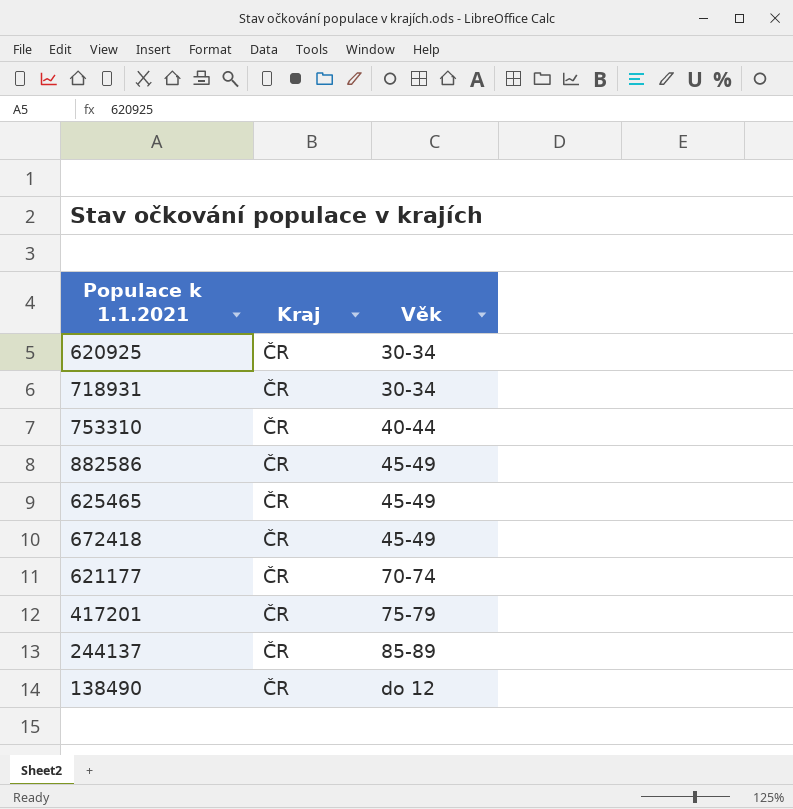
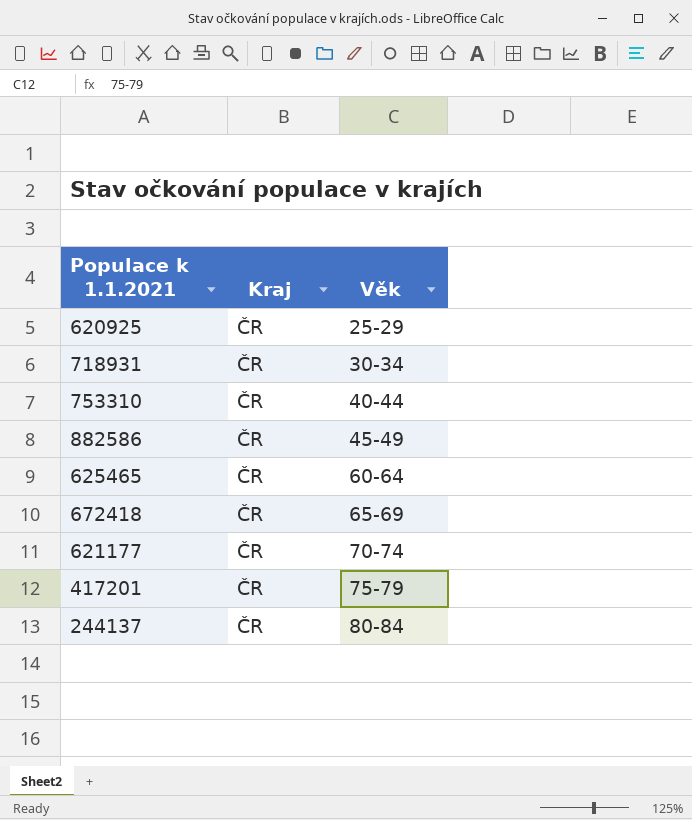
row 138490: ČR | do 12 -> none
620925 | Věk: 30-34 -> 25-29
625465 | Věk: 45-49 -> 60-64
672418 | Věk: 45-49 -> 65-69
244137 | Věk: 85-89 -> 80-84

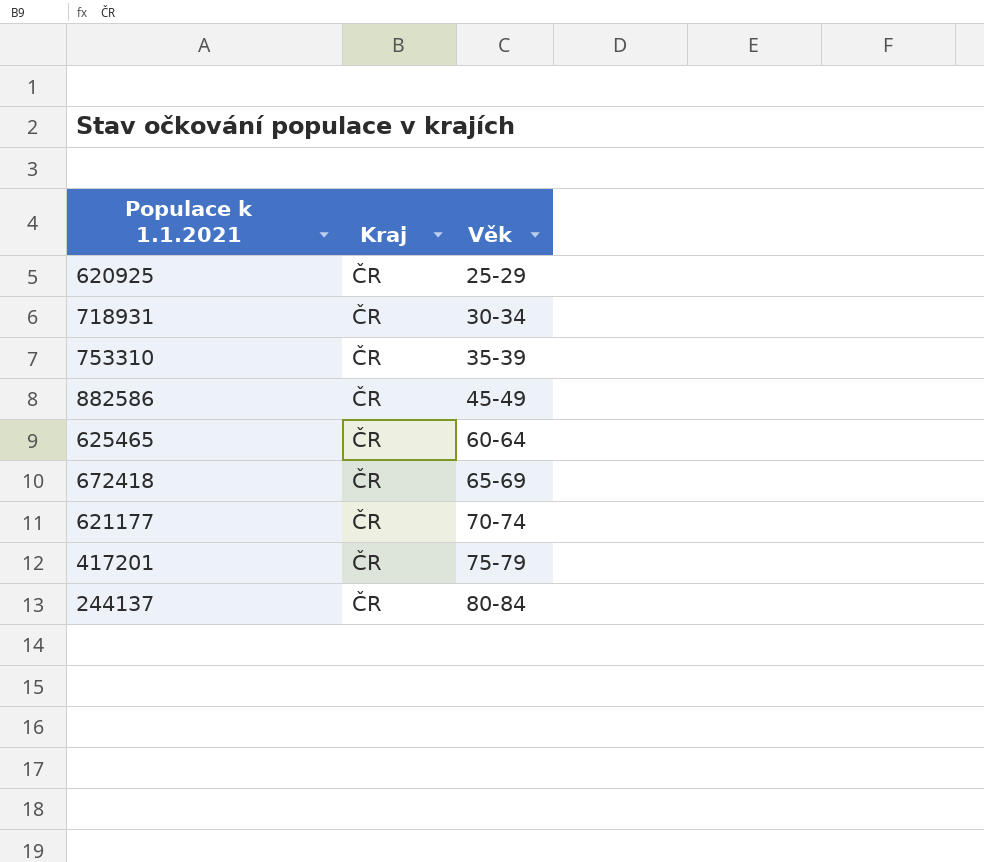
753310 | Věk: 40-44 -> 35-39

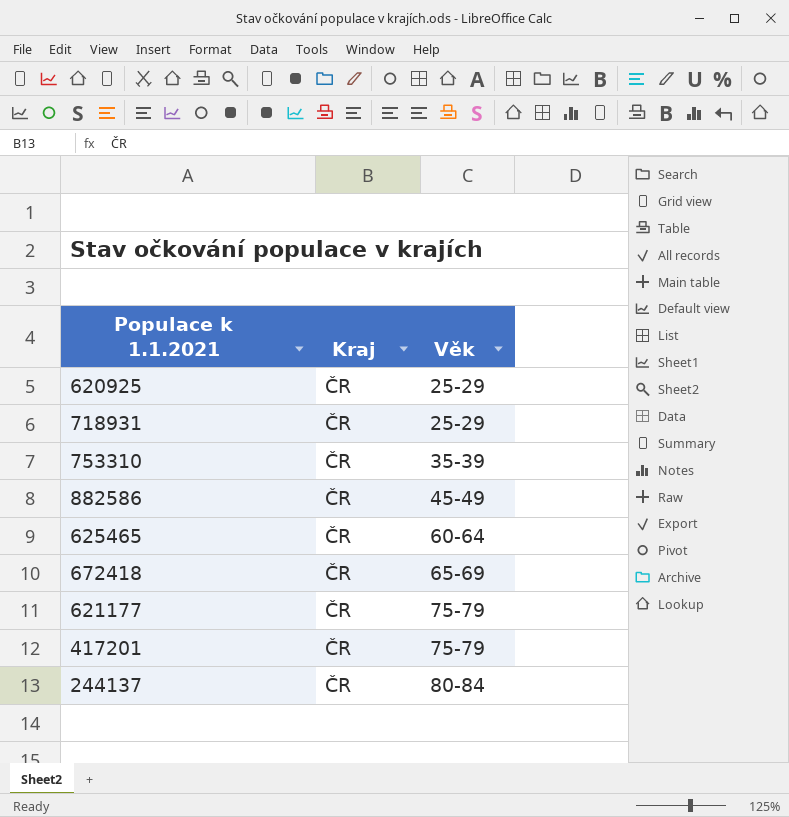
718931 | Věk: 30-34 -> 25-29
621177 | Věk: 70-74 -> 75-79

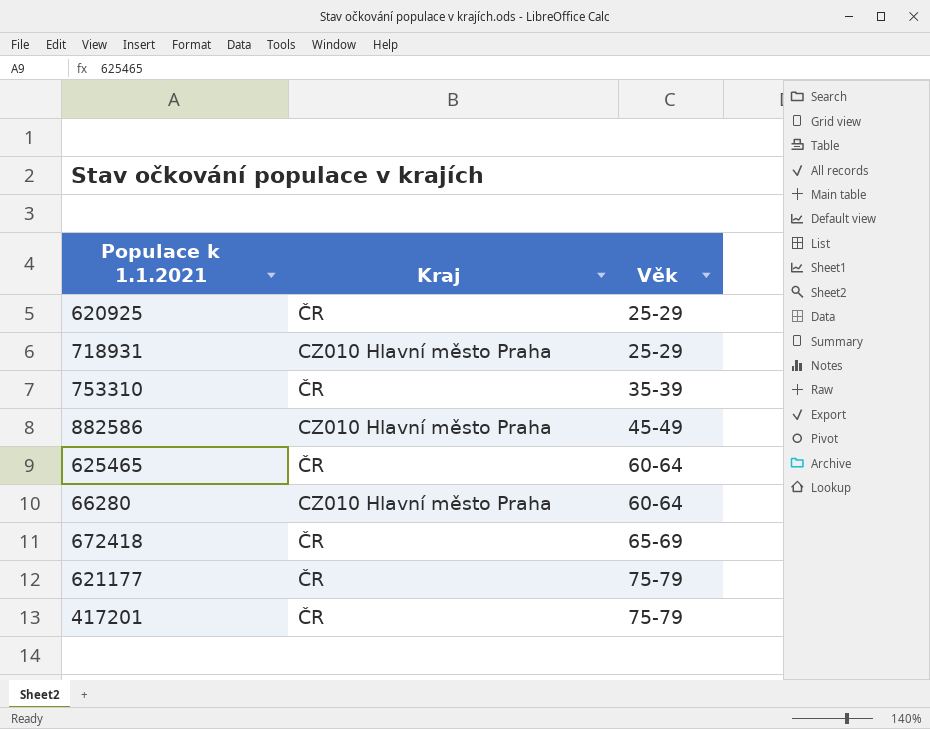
row 244137: ČR | 80-84 -> none
718931 | Kraj: ČR -> CZ010 Hlavní město Praha
882586 | Kraj: ČR -> CZ010 Hlavní město Praha
row 66280: none -> CZ010 Hlavní město Praha | 60-64

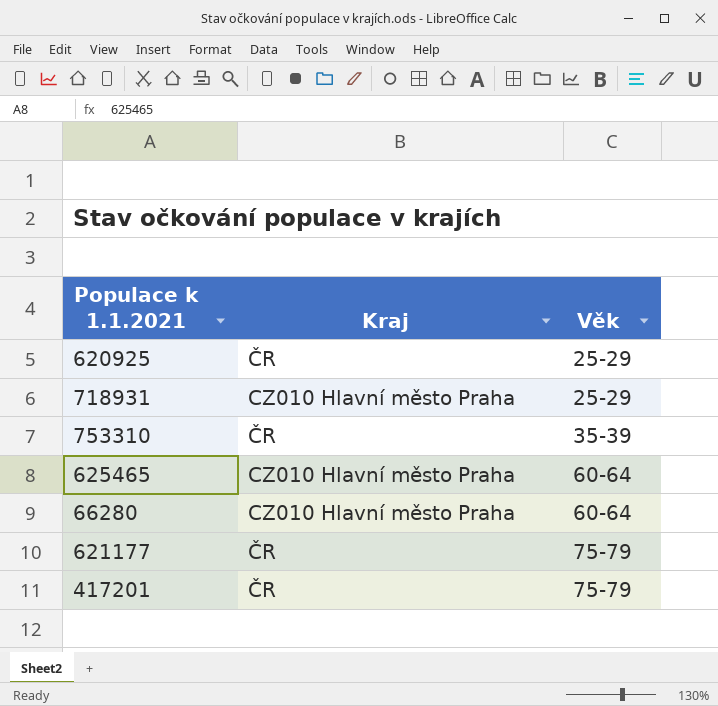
row 882586: CZ010 Hlavní město Praha | 45-49 -> none
row 672418: ČR | 65-69 -> none
625465 | Kraj: ČR -> CZ010 Hlavní město Praha

